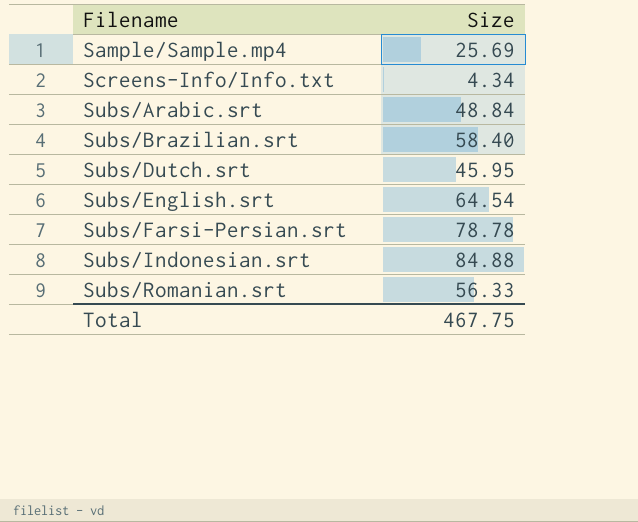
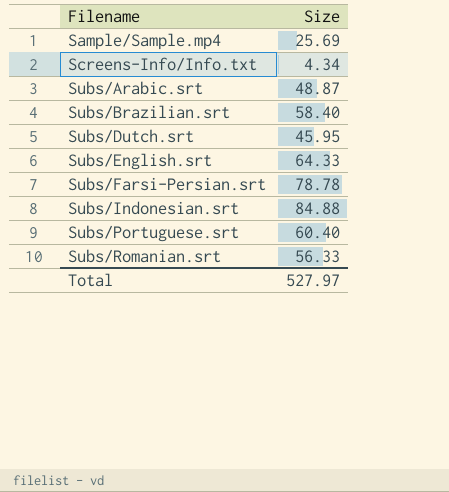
Subs/Arabic.srt | Size: 48.84 -> 48.87
Subs/English.srt | Size: 64.54 -> 64.33
row Subs/Portuguese.srt: none -> 60.40
Total | Size: 467.75 -> 527.97

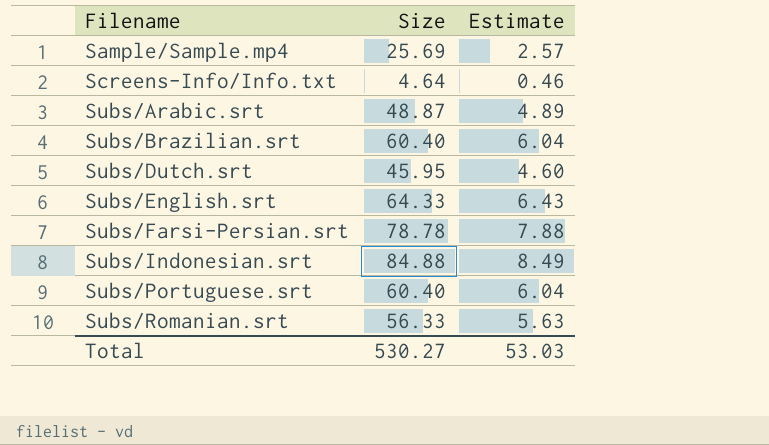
column Estimate | formula: none -> [Size] * 0.1
Screens-Info/Info.txt | Size: 4.34 -> 4.64
Subs/Brazilian.srt | Size: 58.40 -> 60.40
Total | Size: 527.97 -> 530.27

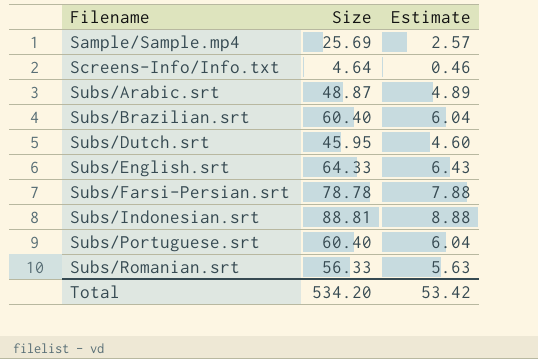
Subs/Indonesian.srt | Size: 84.88 -> 88.81
Subs/Indonesian.srt | Estimate: 8.49 -> 8.88
Total | Size: 530.27 -> 534.20
Total | Estimate: 53.03 -> 53.42

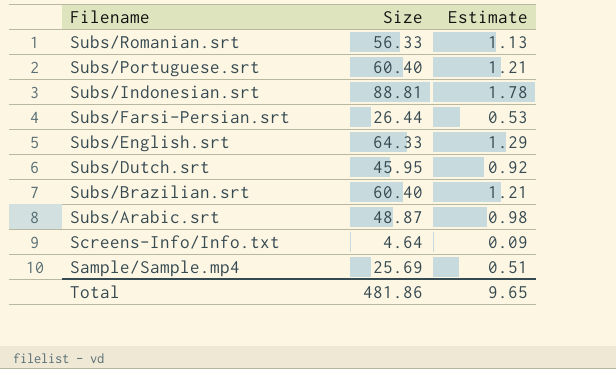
row order: Filename ascending -> Filename descending
column Estimate | formula: [Size] * 0.1 -> [Size] * 0.02
Subs/Farsi-Persian.srt | Size: 78.78 -> 26.44
Total | Size: 534.20 -> 481.86
Total | Estimate: 53.42 -> 9.65

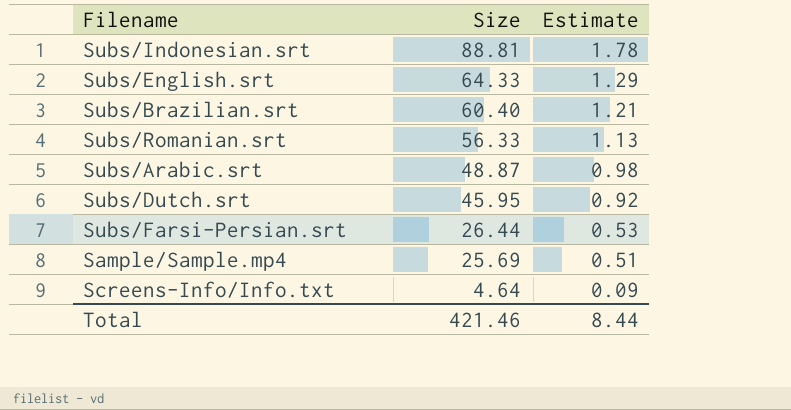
row order: Filename descending -> Size descending
row Subs/Portuguese.srt: 60.40 | 1.21 -> none
Total | Size: 481.86 -> 421.46
Total | Estimate: 9.65 -> 8.44

